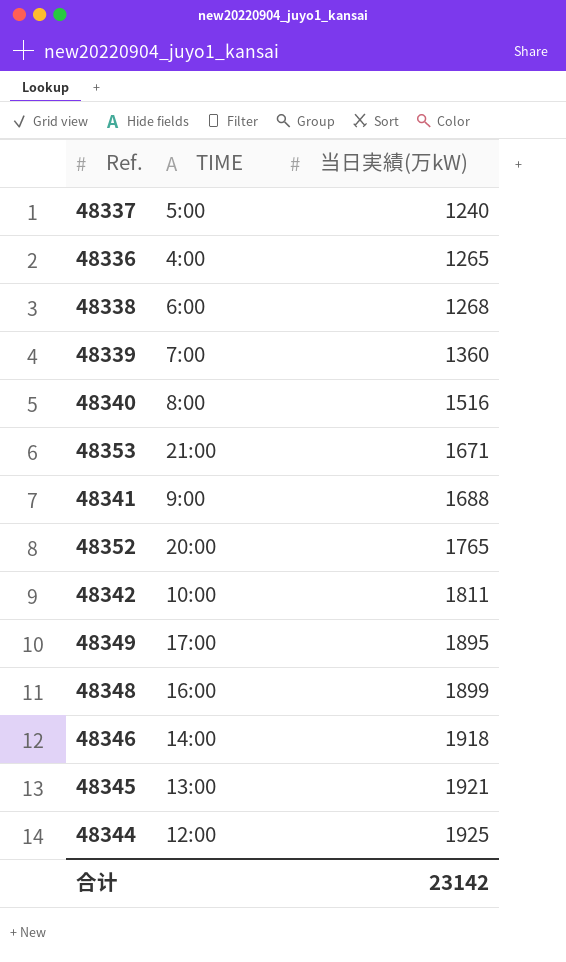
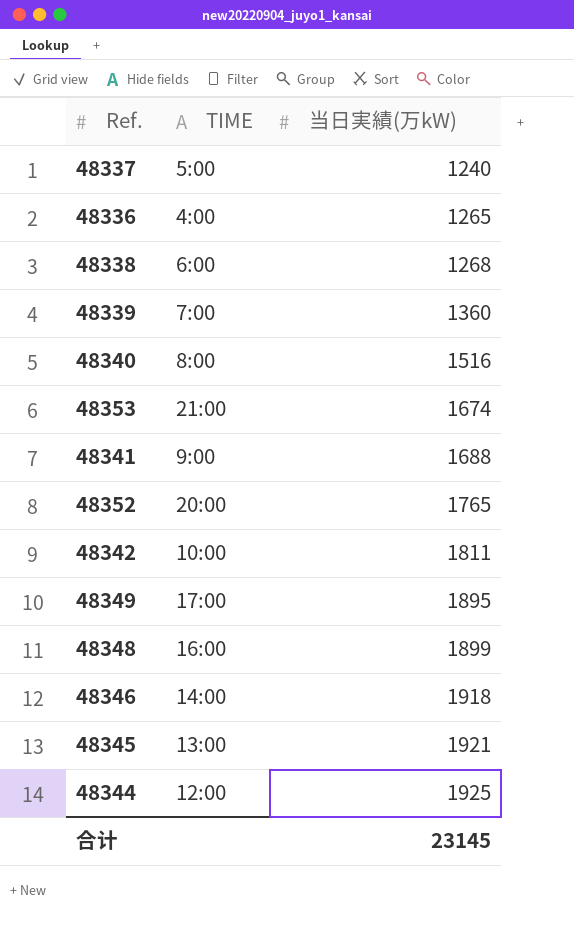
48353 | 当日実績(万kW): 1671 -> 1674
合计 | 当日実績(万kW): 23142 -> 23145

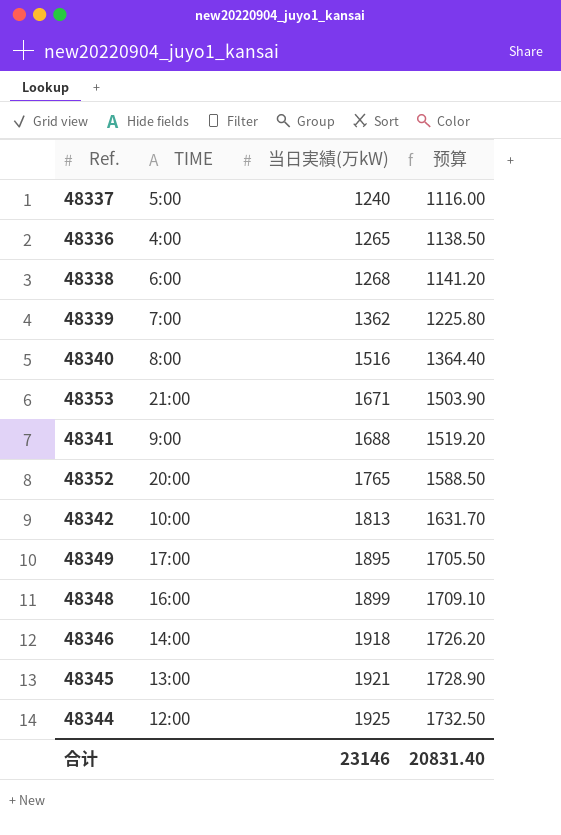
column 预算 | formula: none -> [当日実績(万kW)] * 0.9
48339 | 当日実績(万kW): 1360 -> 1362
48353 | 当日実績(万kW): 1674 -> 1671
48342 | 当日実績(万kW): 1811 -> 1813
合计 | 当日実績(万kW): 23145 -> 23146

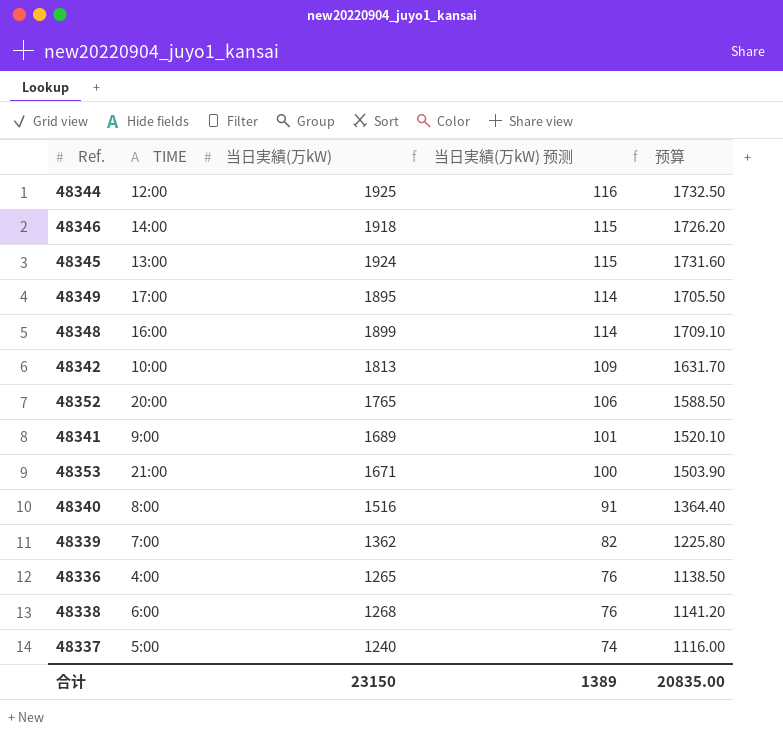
row order: 当日実績(万kW) ascending -> 当日実績(万kW) 预测 descending
column 当日実績(万kW) 预测 | formula: none -> [当日実績(万kW)] * 0.06
48345 | 当日実績(万kW): 1921 -> 1924
48345 | 预算: 1728.90 -> 1731.60
48341 | 当日実績(万kW): 1688 -> 1689
48341 | 预算: 1519.20 -> 1520.10
合计 | 当日実績(万kW): 23146 -> 23150
合计 | 预算: 20831.40 -> 20835.00

